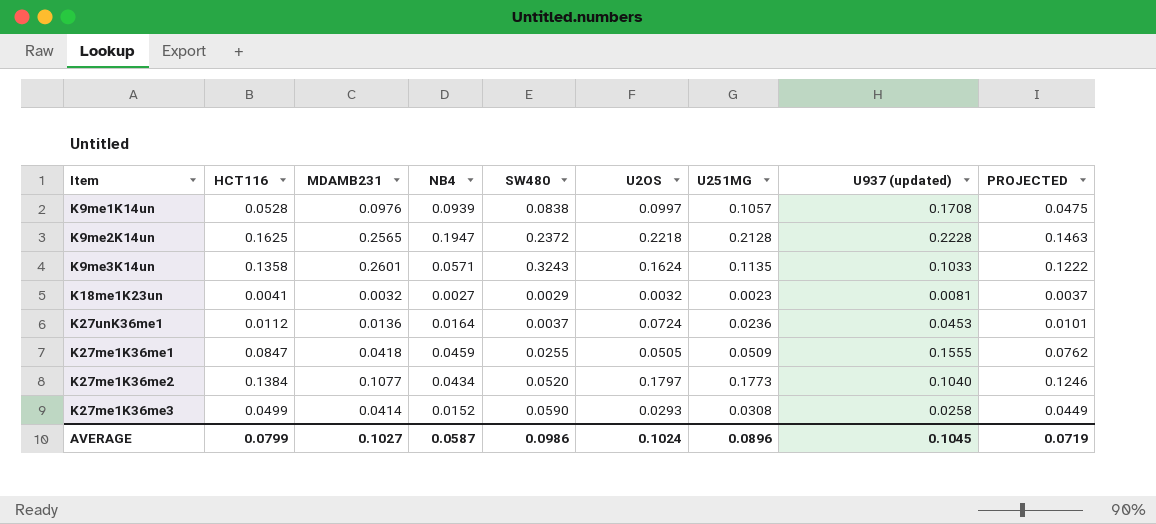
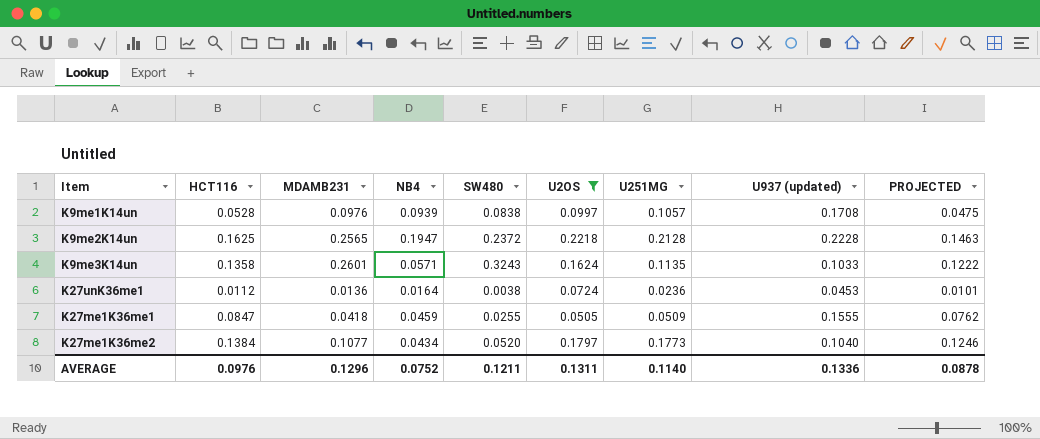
filter: none -> U2OS >= 0.0505
K27unK36me1 | SW480: 0.0037 -> 0.0038
AVERAGE | HCT116: 0.0799 -> 0.0976
AVERAGE | MDAMB231: 0.1027 -> 0.1296
AVERAGE | NB4: 0.0587 -> 0.0752
AVERAGE | SW480: 0.0986 -> 0.1211
AVERAGE | U2OS: 0.1024 -> 0.1311
AVERAGE | U251MG: 0.0896 -> 0.1140
AVERAGE | U937 (updated): 0.1045 -> 0.1336
AVERAGE | PROJECTED: 0.0719 -> 0.0878

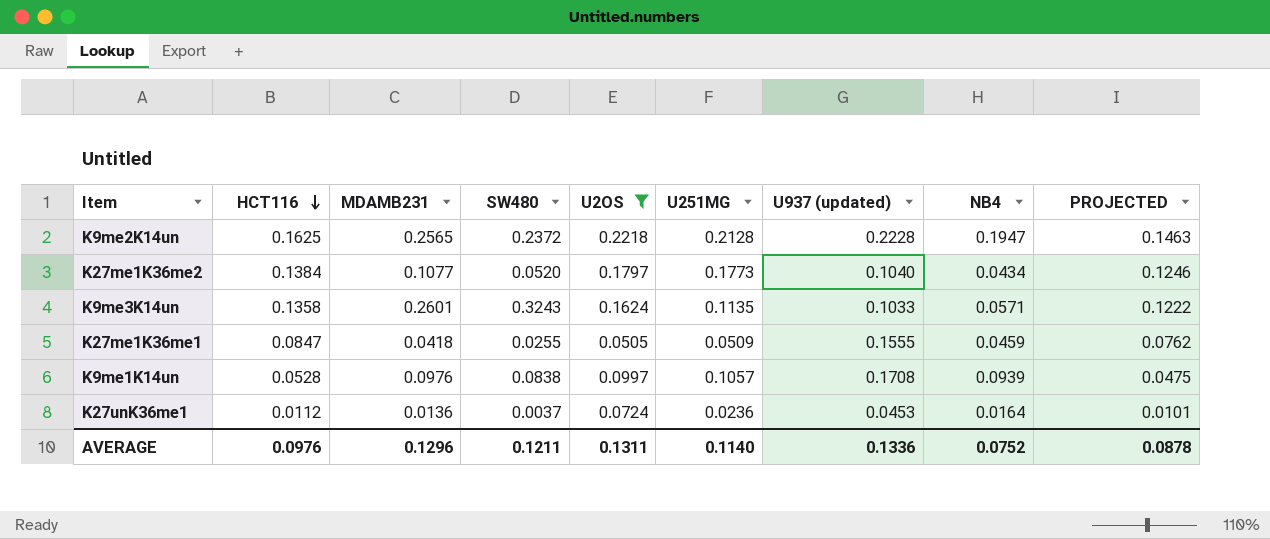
row order: none -> HCT116 descending
column NB4 | position: 4 -> 8
K27unK36me1 | SW480: 0.0038 -> 0.0037

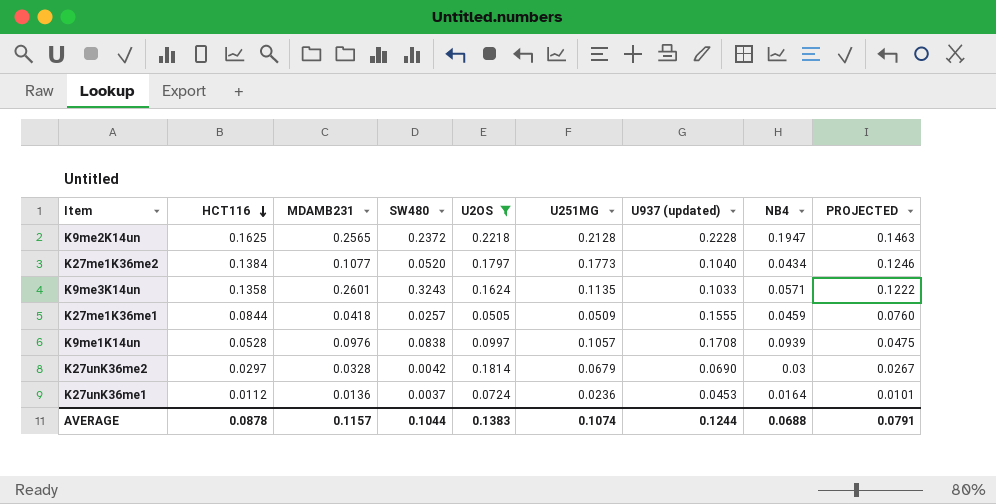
K27me1K36me1 | HCT116: 0.0847 -> 0.0844
K27me1K36me1 | SW480: 0.0255 -> 0.0257
K27me1K36me1 | PROJECTED: 0.0762 -> 0.0760
row K27unK36me2: none -> 0.0297 | 0.0328 | 0.0042 | 0.1814 | 0.0679 | 0.0690 | 0.03 | 0.0267
AVERAGE | HCT116: 0.0976 -> 0.0878
AVERAGE | MDAMB231: 0.1296 -> 0.1157
AVERAGE | SW480: 0.1211 -> 0.1044
AVERAGE | U2OS: 0.1311 -> 0.1383
AVERAGE | U251MG: 0.1140 -> 0.1074
AVERAGE | U937 (updated): 0.1336 -> 0.1244
AVERAGE | NB4: 0.0752 -> 0.0688
AVERAGE | PROJECTED: 0.0878 -> 0.0791

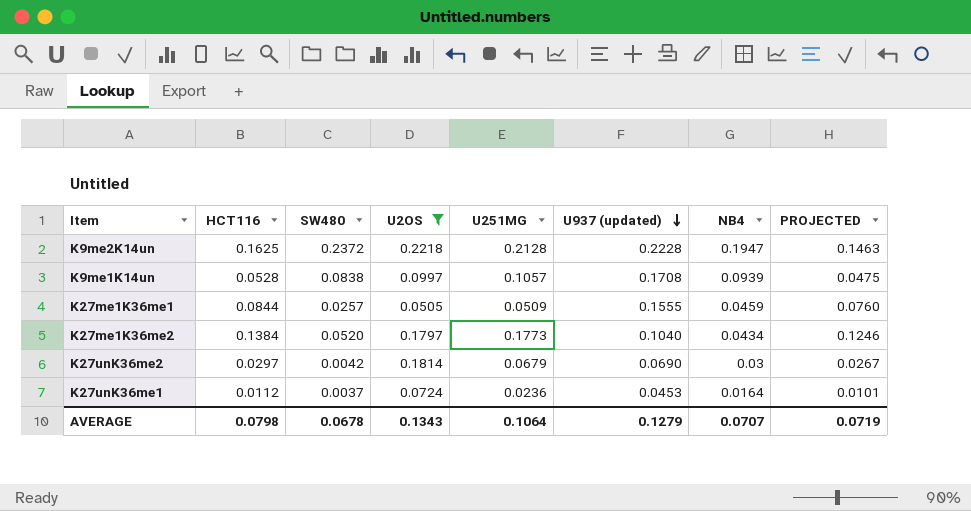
row order: HCT116 descending -> U937 (updated) descending
column MDAMB231 | position: 3 -> none
row K9me3K14un: 0.1358 | 0.2601 | 0.3243 | 0.1624 | 0.1135 | 0.1033 | 0.0571 | 0.1222 -> none
AVERAGE | HCT116: 0.0878 -> 0.0798
AVERAGE | SW480: 0.1044 -> 0.0678
AVERAGE | U2OS: 0.1383 -> 0.1343
AVERAGE | U251MG: 0.1074 -> 0.1064
AVERAGE | U937 (updated): 0.1244 -> 0.1279
AVERAGE | NB4: 0.0688 -> 0.0707
AVERAGE | PROJECTED: 0.0791 -> 0.0719

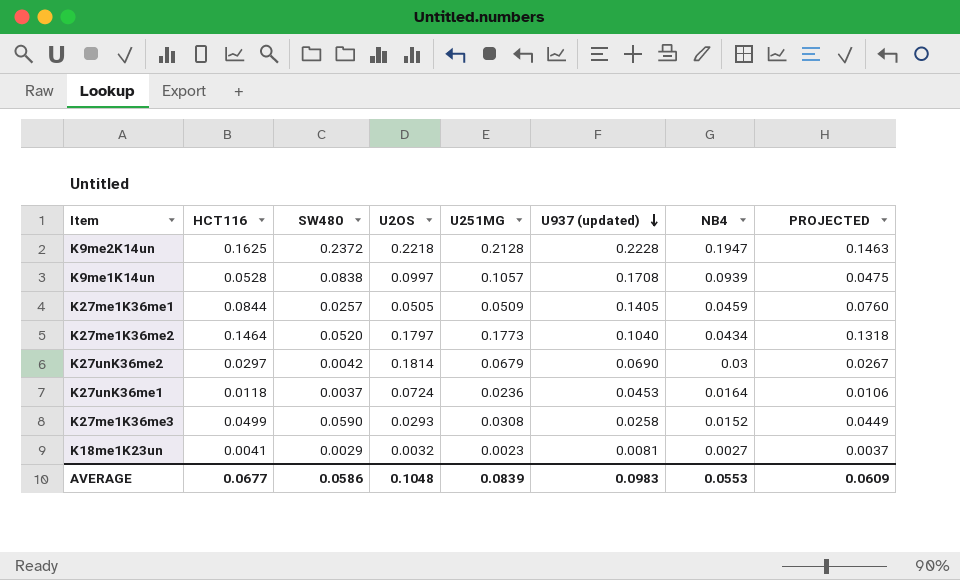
filter: U2OS >= 0.0505 -> none
K27me1K36me1 | U937 (updated): 0.1555 -> 0.1405
K27me1K36me2 | HCT116: 0.1384 -> 0.1464
K27me1K36me2 | PROJECTED: 0.1246 -> 0.1318
K27unK36me1 | HCT116: 0.0112 -> 0.0118
K27unK36me1 | PROJECTED: 0.0101 -> 0.0106
AVERAGE | HCT116: 0.0798 -> 0.0677
AVERAGE | SW480: 0.0678 -> 0.0586
AVERAGE | U2OS: 0.1343 -> 0.1048
AVERAGE | U251MG: 0.1064 -> 0.0839
AVERAGE | U937 (updated): 0.1279 -> 0.0983
AVERAGE | NB4: 0.0707 -> 0.0553
AVERAGE | PROJECTED: 0.0719 -> 0.0609

